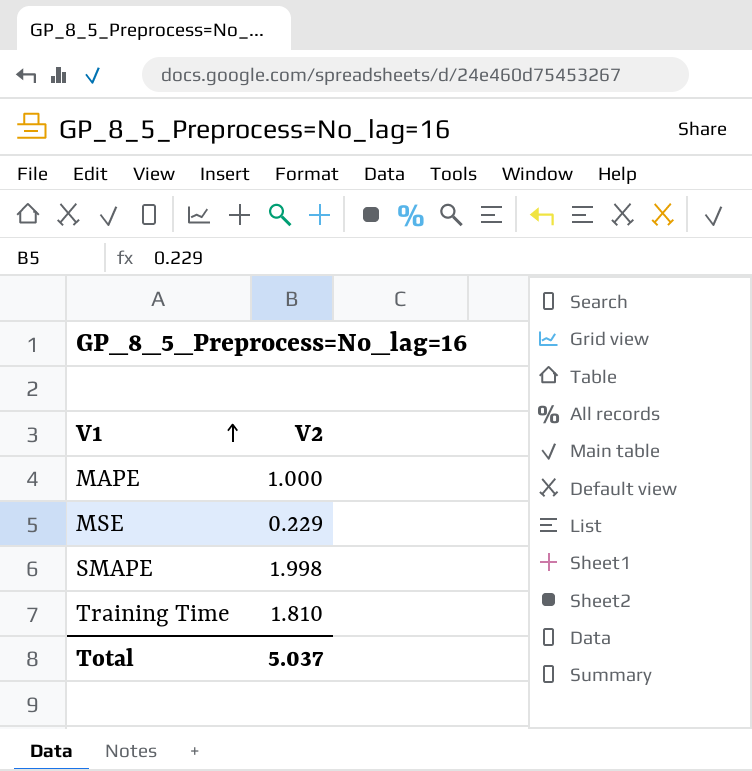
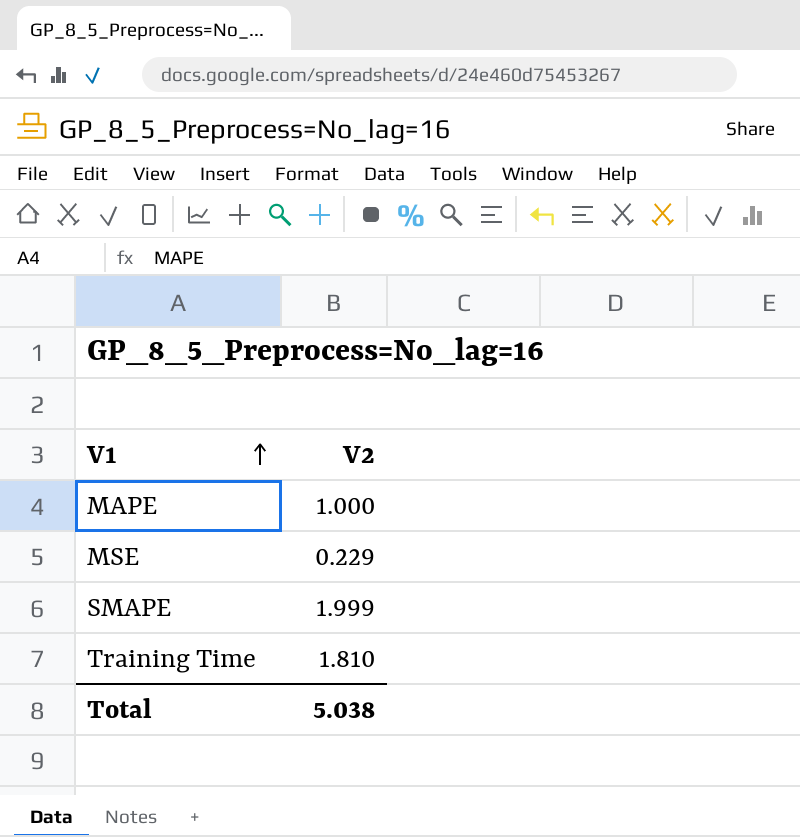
SMAPE | V2: 1.998 -> 1.999
Total | V2: 5.037 -> 5.038

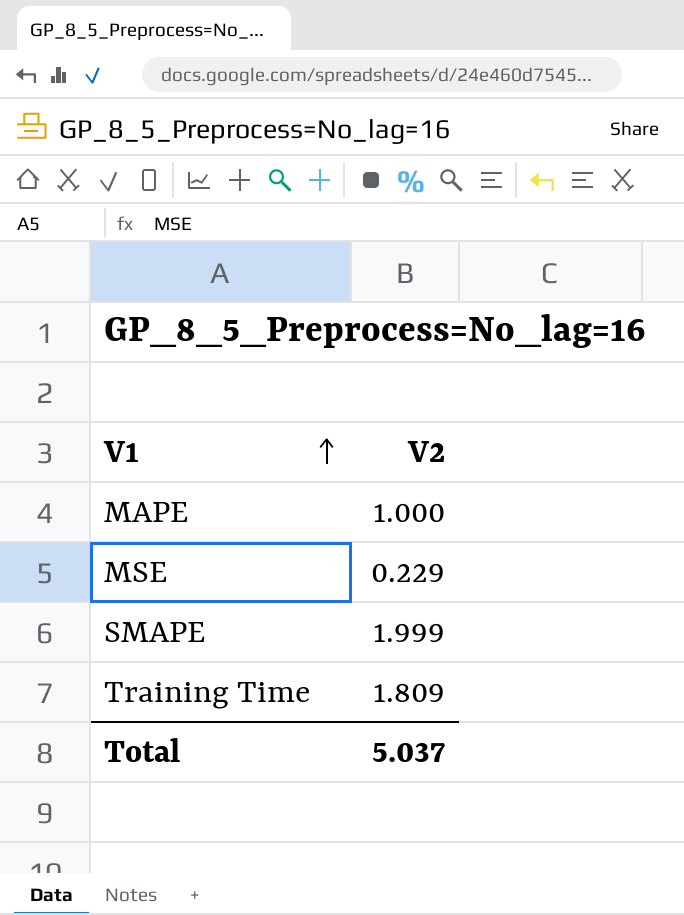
Training Time | V2: 1.810 -> 1.809
Total | V2: 5.038 -> 5.037

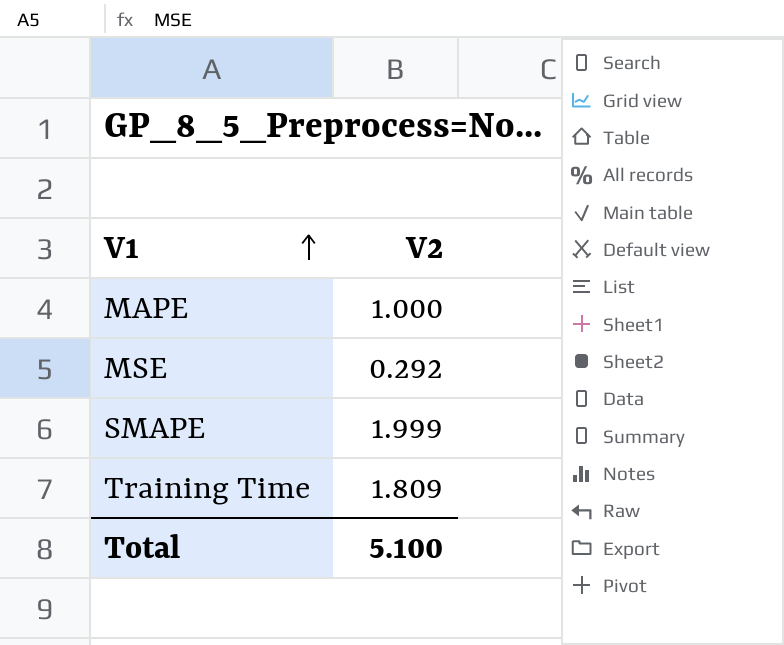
MSE | V2: 0.229 -> 0.292
Total | V2: 5.037 -> 5.100

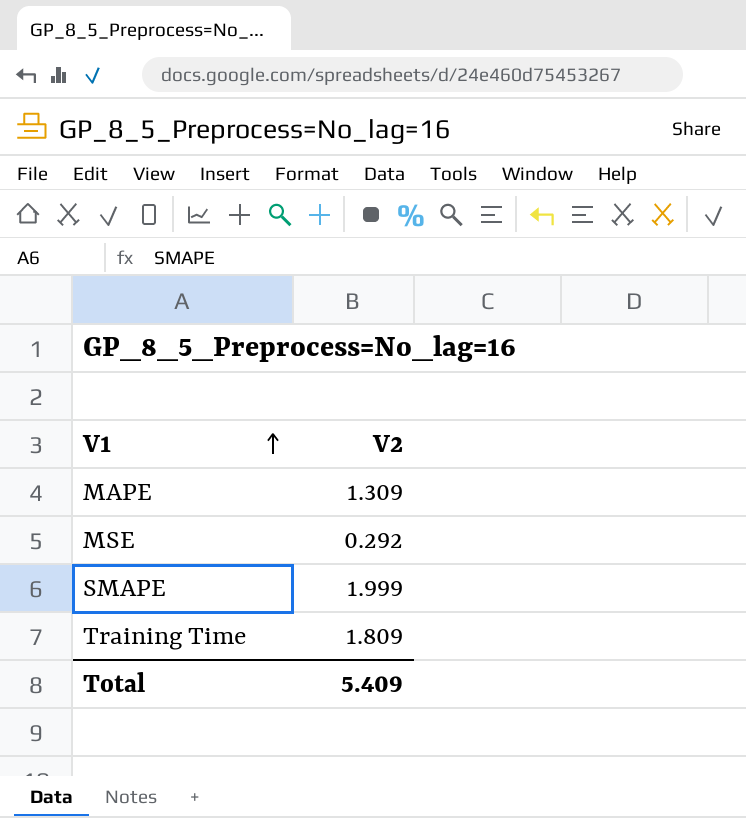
MAPE | V2: 1.000 -> 1.309
Total | V2: 5.100 -> 5.409

